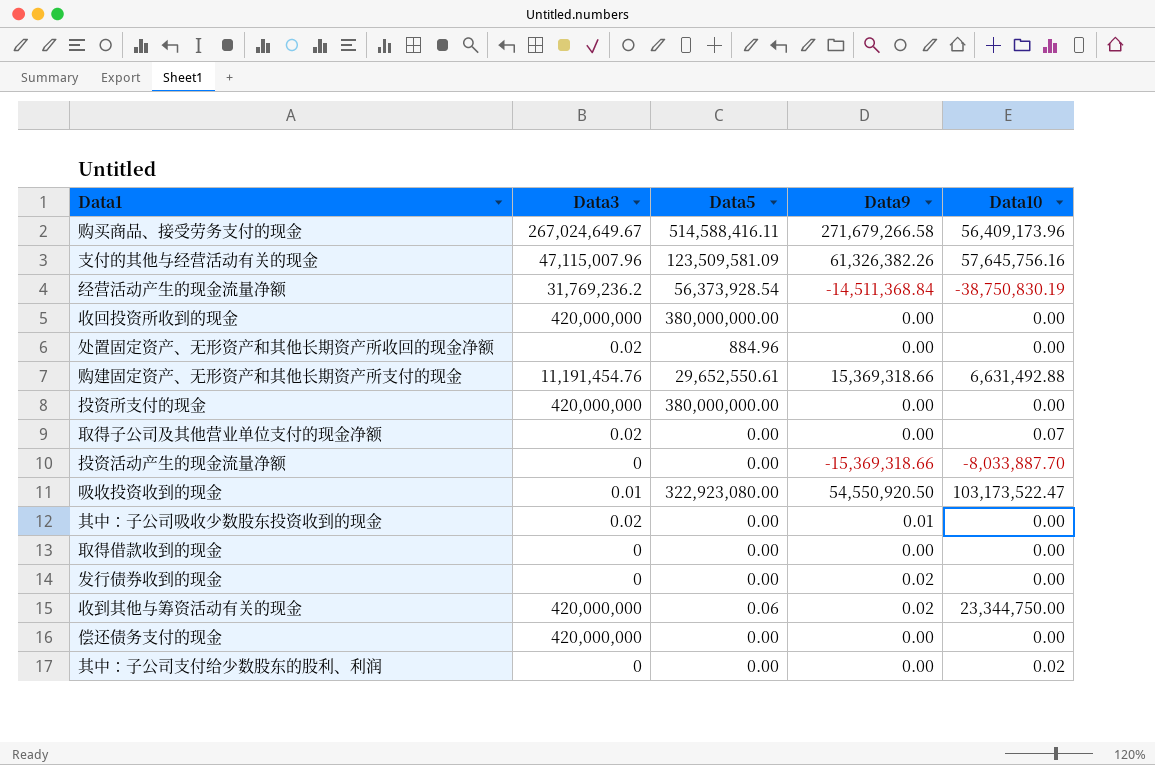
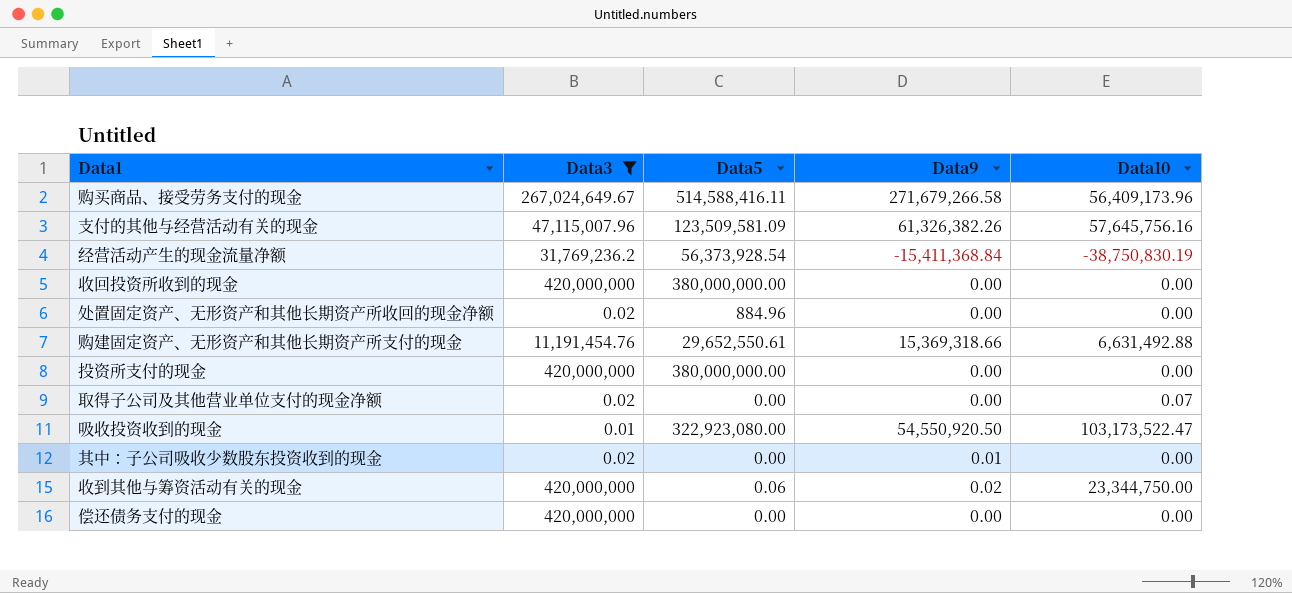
filter: none -> Data3 != 0
经营活动产生的现金流量净额 | Data9: -14,511,368.84 -> -15,411,368.84

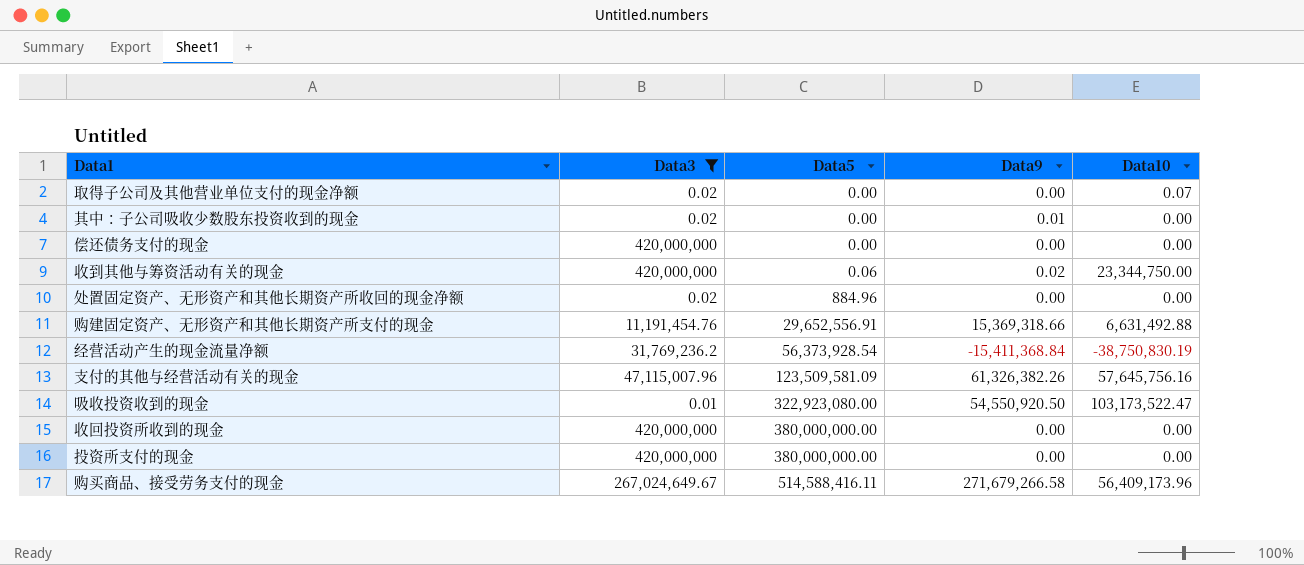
row order: none -> Data5 ascending
购建固定资产、无形资产和其他长期资产所支付的现金 | Data5: 29,652,550.61 -> 29,652,556.91

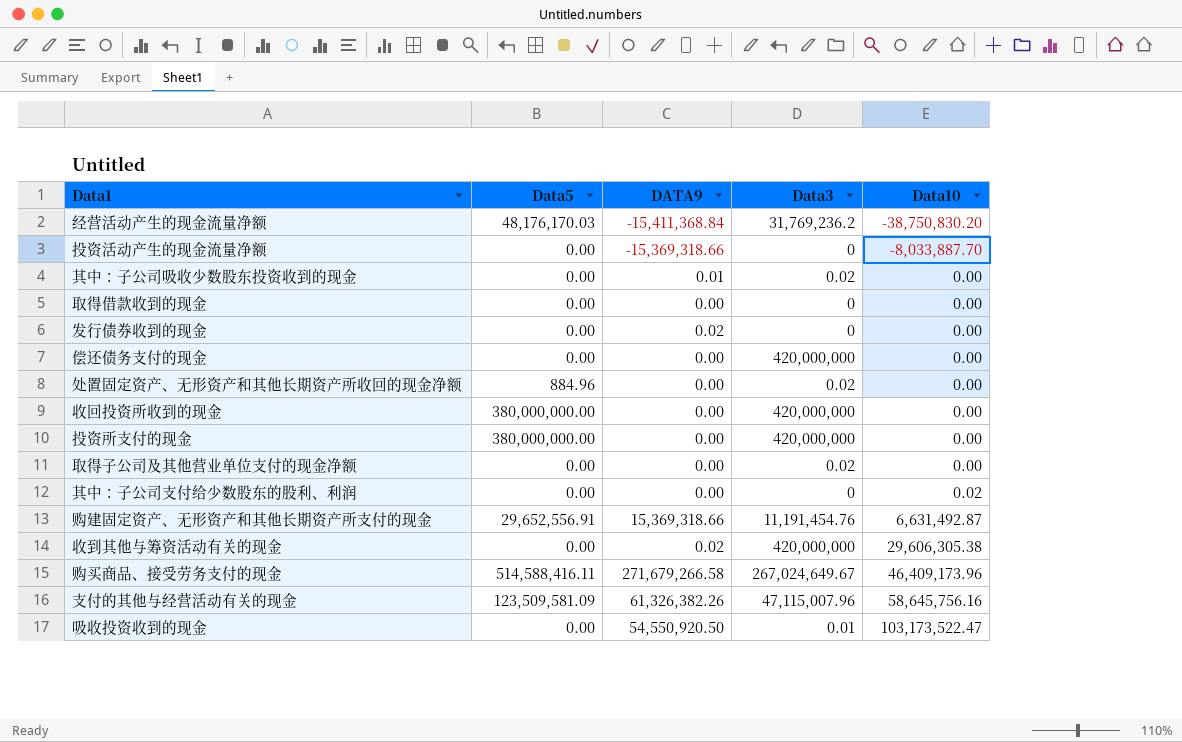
filter: Data3 != 0 -> none
row order: Data5 ascending -> Data10 ascending
column name: Data9 -> DATA9
column Data3 | position: 2 -> 4
经营活动产生的现金流量净额 | Data5: 56,373,928.54 -> 48,176,170.03
经营活动产生的现金流量净额 | Data10: -38,750,830.19 -> -38,750,830.20
取得子公司及其他营业单位支付的现金净额 | Data10: 0.07 -> 0.00
购建固定资产、无形资产和其他长期资产所支付的现金 | Data10: 6,631,492.88 -> 6,631,492.87
收到其他与筹资活动有关的现金 | Data5: 0.06 -> 0.00
收到其他与筹资活动有关的现金 | Data10: 23,344,750.00 -> 29,606,305.38
购买商品、接受劳务支付的现金 | Data10: 56,409,173.96 -> 46,409,173.96
支付的其他与经营活动有关的现金 | Data10: 57,645,756.16 -> 58,645,756.16
吸收投资收到的现金 | Data5: 322,923,080.00 -> 0.00

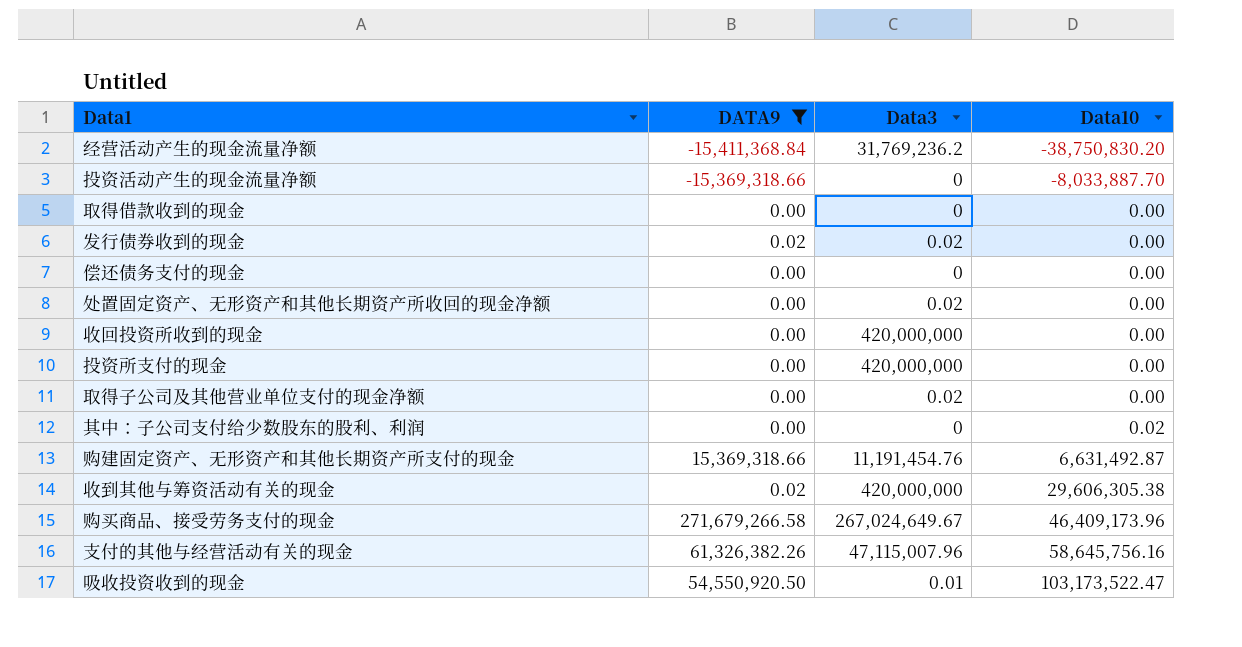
filter: none -> DATA9 != 0.01
column Data5 | position: 2 -> none
发行债券收到的现金 | Data3: 0 -> 0.02
偿还债务支付的现金 | Data3: 420,000,000 -> 0

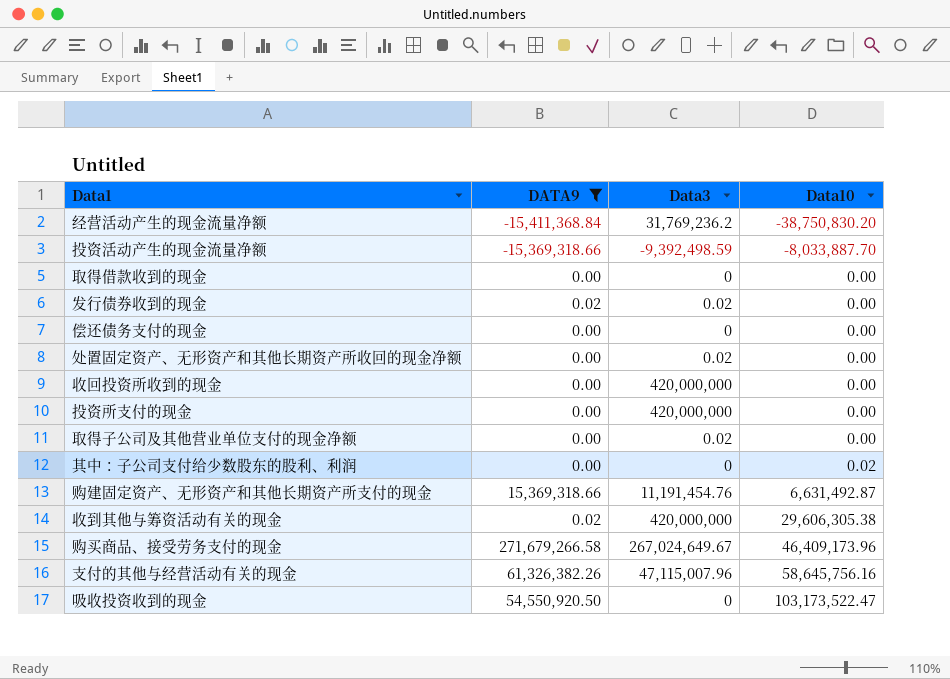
投资活动产生的现金流量净额 | Data3: 0 -> -9,392,498.59
吸收投资收到的现金 | Data3: 0.01 -> 0

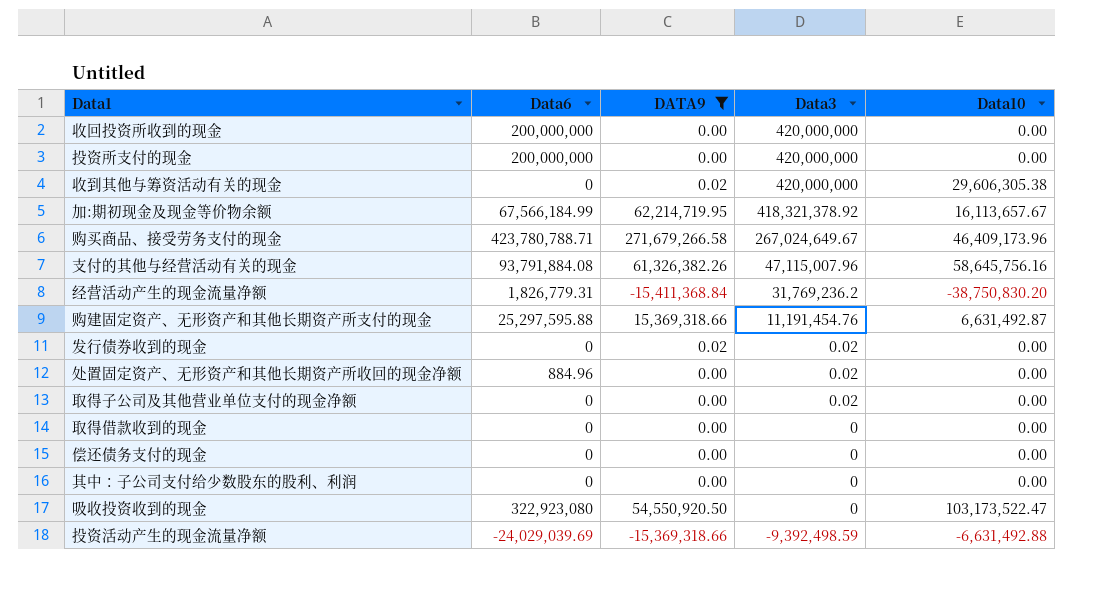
row order: Data10 ascending -> Data3 descending
column Data6 | position: none -> 2
row 加:期初现金及现金等价物余额: none -> 67,566,184.99 | 62,214,719.95 | 418,321,378.92 | 16,113,657.67
其中：子公司支付给少数股东的股利、利润 | Data10: 0.02 -> 0.00
投资活动产生的现金流量净额 | Data10: -8,033,887.70 -> -6,631,492.88

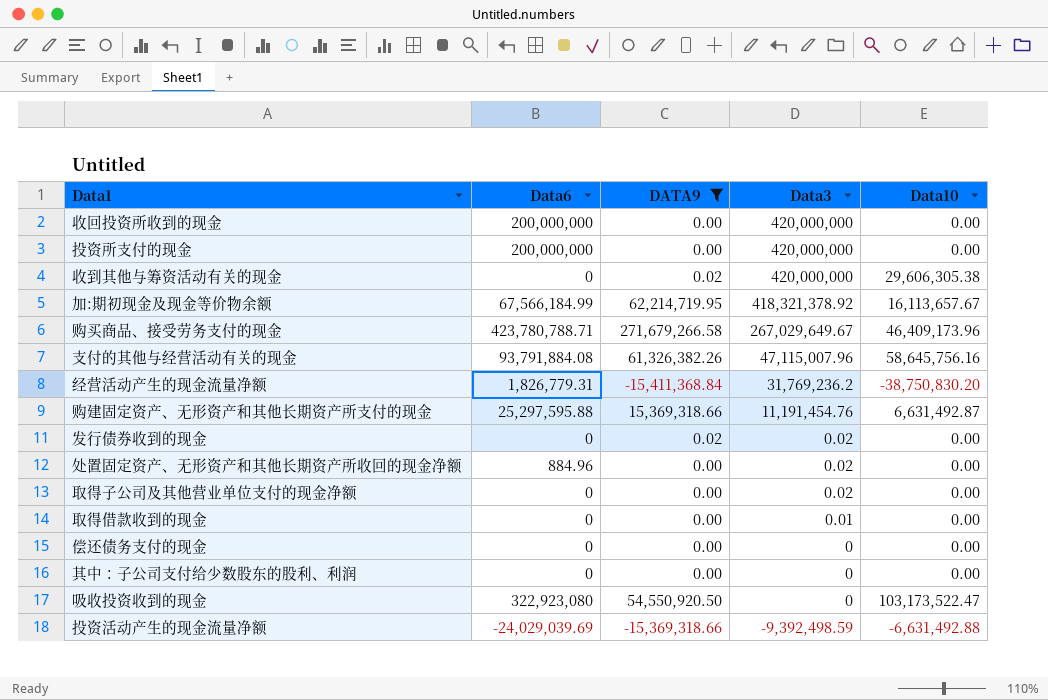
购买商品、接受劳务支付的现金 | Data3: 267,024,649.67 -> 267,029,649.67
取得借款收到的现金 | Data3: 0 -> 0.01

